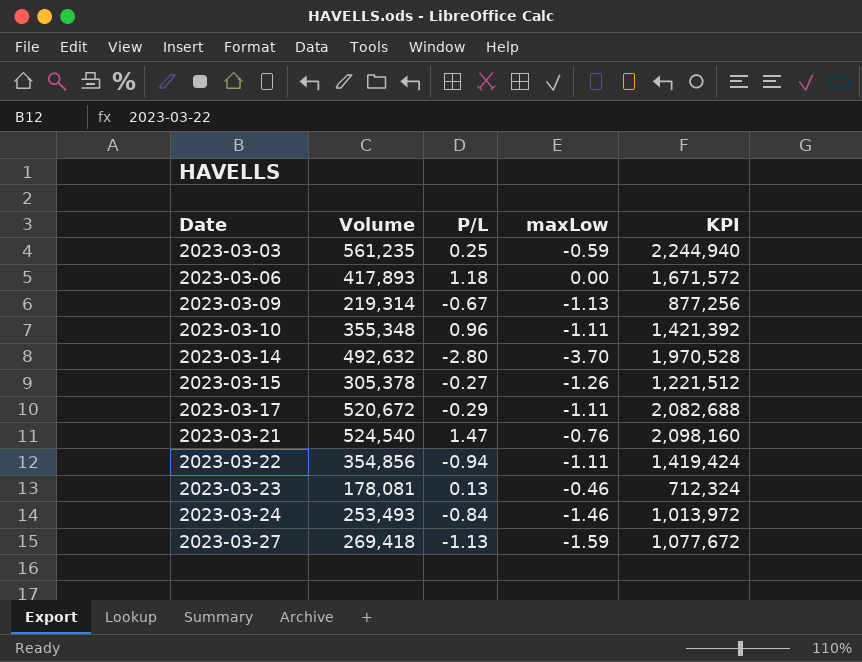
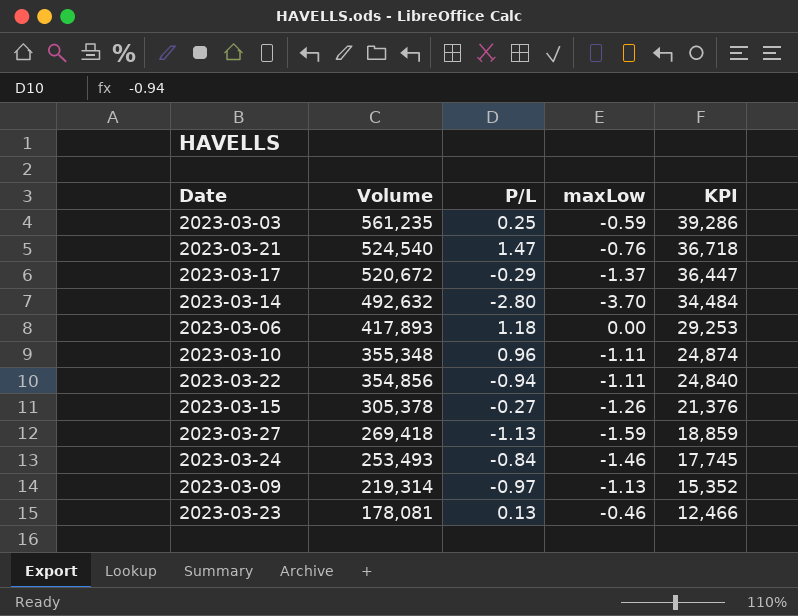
row order: Date ascending -> Volume descending
column KPI | formula: [Volume] * 4 -> [Volume] * 0.07
2023-03-17 | maxLow: -1.11 -> -1.37
2023-03-09 | P/L: -0.67 -> -0.97

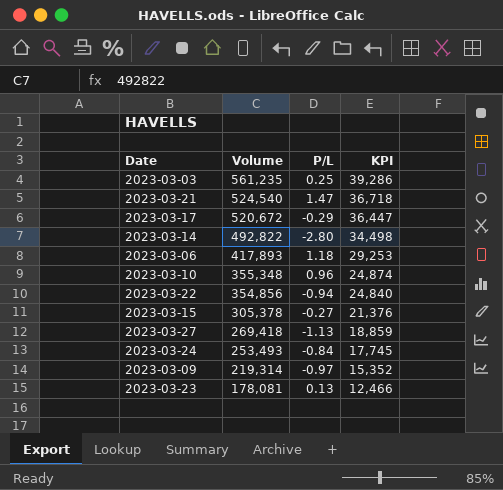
column maxLow | position: 4 -> none
2023-03-14 | Volume: 492,632 -> 492,822
2023-03-14 | KPI: 34,484 -> 34,498

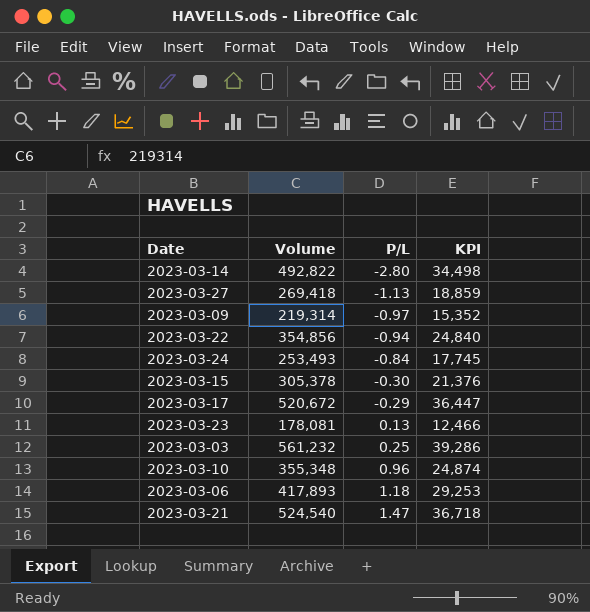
row order: Volume descending -> P/L ascending
2023-03-15 | P/L: -0.27 -> -0.30
2023-03-03 | Volume: 561,235 -> 561,232

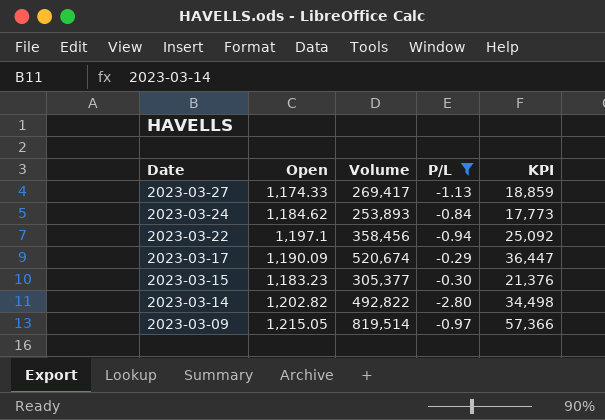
filter: none -> P/L <= -0.29
row order: P/L ascending -> Date descending
column Open | position: none -> 2
2023-03-27 | Volume: 269,418 -> 269,417
2023-03-24 | Volume: 253,493 -> 253,893
2023-03-24 | KPI: 17,745 -> 17,773
2023-03-22 | Volume: 354,856 -> 358,456
2023-03-22 | KPI: 24,840 -> 25,092
2023-03-17 | Volume: 520,672 -> 520,674
2023-03-15 | Volume: 305,378 -> 305,377
2023-03-09 | Volume: 219,314 -> 819,514
2023-03-09 | KPI: 15,352 -> 57,366

